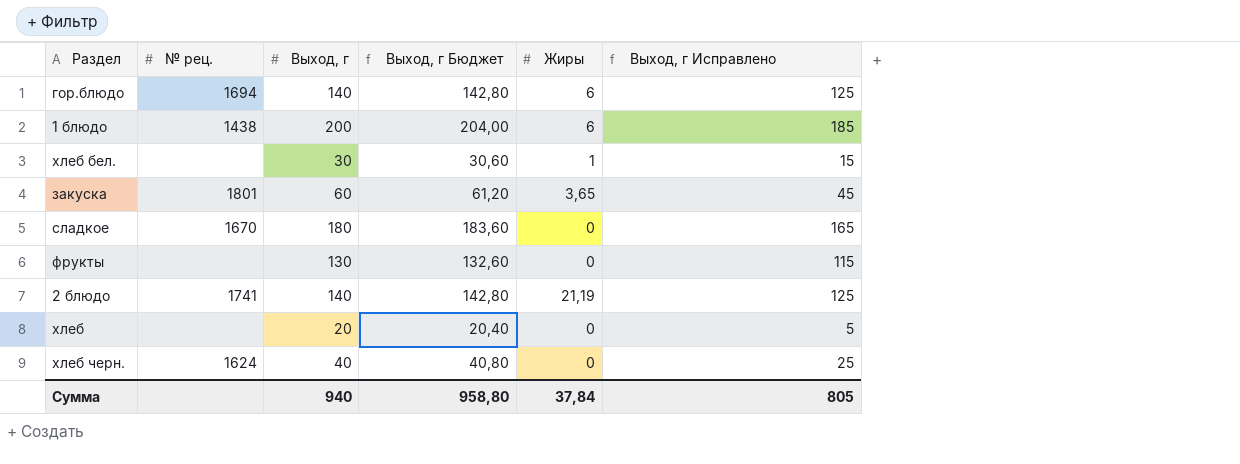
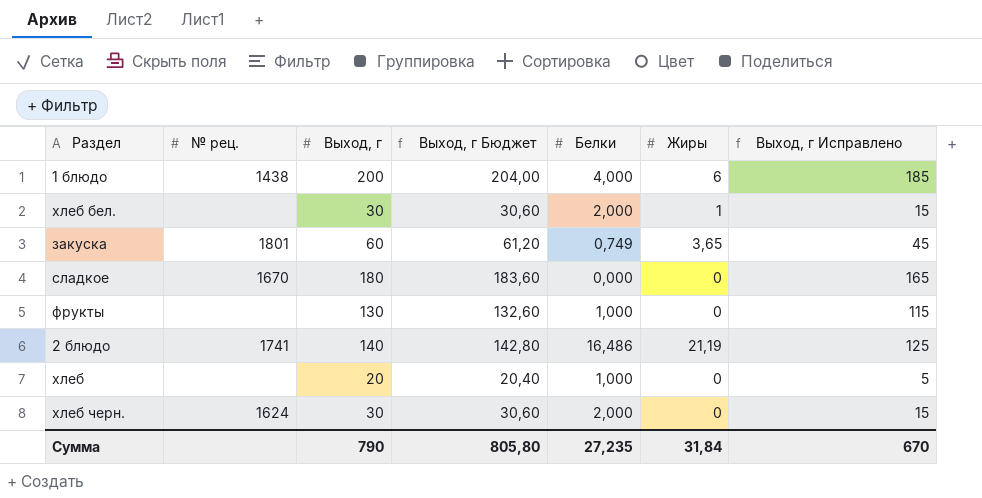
column Белки | position: none -> 5
row гор.блюдо: 1694 | 140 | 142,80 | 6 | 125 -> none
хлеб черн. | Выход, г: 40 -> 30
хлеб черн. | Выход, г Бюджет: 40,80 -> 30,60
хлеб черн. | Выход, г Исправлено: 25 -> 15
Сумма | Выход, г: 940 -> 790
Сумма | Выход, г Бюджет: 958,80 -> 805,80
Сумма | Жиры: 37,84 -> 31,84
Сумма | Выход, г Исправлено: 805 -> 670

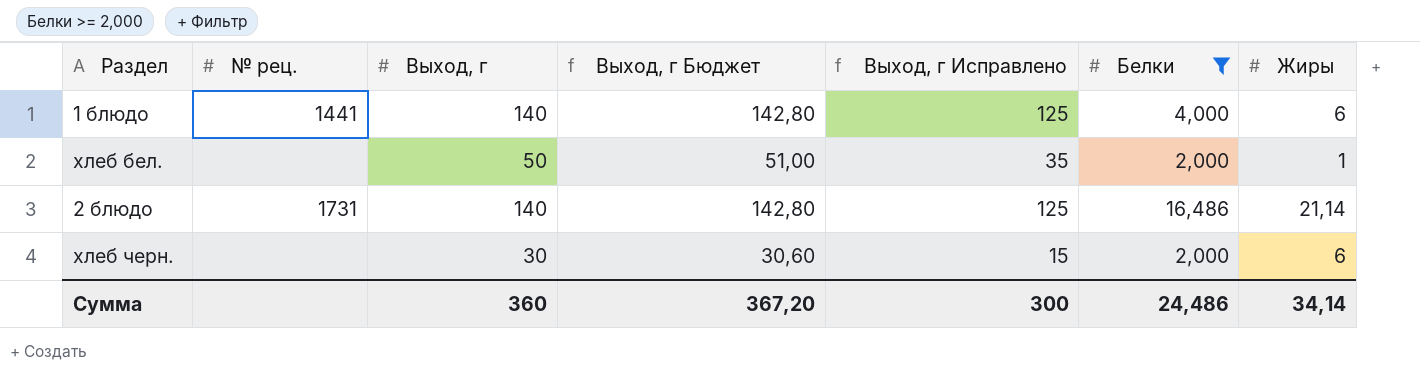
filter: none -> Белки >= 2,000
column Выход, г Исправлено | position: 7 -> 5
1 блюдо | № рец.: 1438 -> 1441
1 блюдо | Выход, г: 200 -> 140
1 блюдо | Выход, г Бюджет: 204,00 -> 142,80
1 блюдо | Выход, г Исправлено: 185 -> 125
хлеб бел. | Выход, г: 30 -> 50
хлеб бел. | Выход, г Бюджет: 30,60 -> 51,00
хлеб бел. | Выход, г Исправлено: 15 -> 35
2 блюдо | № рец.: 1741 -> 1731
2 блюдо | Жиры: 21,19 -> 21,14
хлеб черн. | № рец.: 1624 -> none
хлеб черн. | Жиры: 0 -> 6
Сумма | Выход, г: 790 -> 360
Сумма | Выход, г Бюджет: 805,80 -> 367,20
Сумма | Выход, г Исправлено: 670 -> 300
Сумма | Белки: 27,235 -> 24,486
Сумма | Жиры: 31,84 -> 34,14

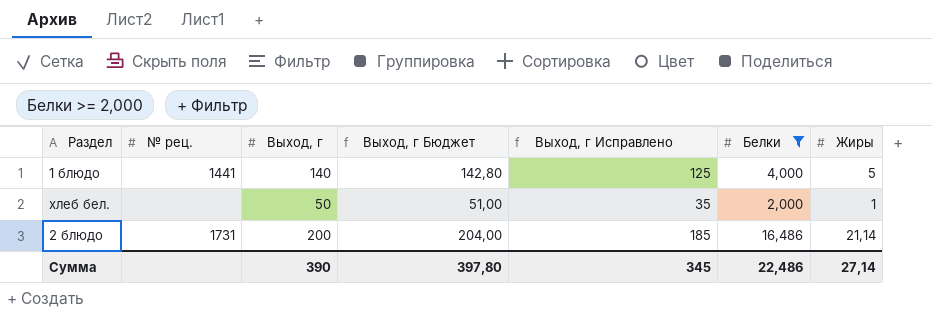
row хлеб черн.: none | 30 | 30,60 | 15 | 2,000 | 6 -> none
1 блюдо | Жиры: 6 -> 5
2 блюдо | Выход, г: 140 -> 200
2 блюдо | Выход, г Бюджет: 142,80 -> 204,00
2 блюдо | Выход, г Исправлено: 125 -> 185
Сумма | Выход, г: 360 -> 390
Сумма | Выход, г Бюджет: 367,20 -> 397,80
Сумма | Выход, г Исправлено: 300 -> 345
Сумма | Белки: 24,486 -> 22,486
Сумма | Жиры: 34,14 -> 27,14

